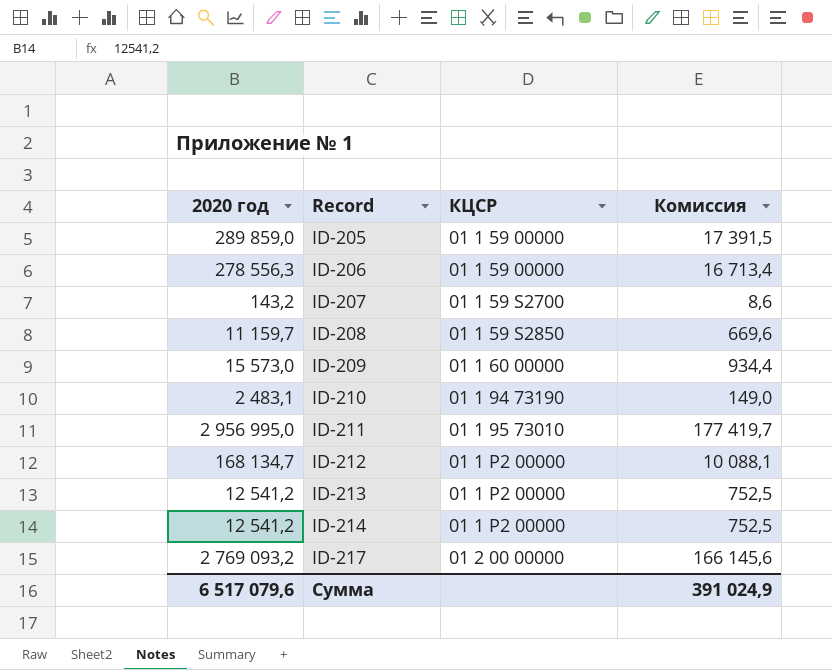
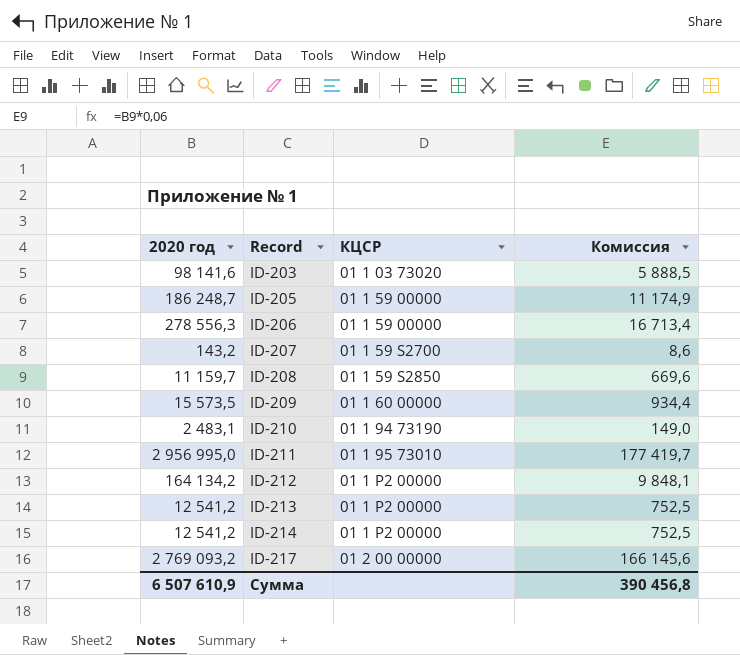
row ID-203: none -> 98 141,6 | 01 1 03 73020 | 5 888,5
ID-205 | 2020 год: 289 859,0 -> 186 248,7
ID-205 | Комиссия: 17 391,5 -> 11 174,9
ID-209 | 2020 год: 15 573,0 -> 15 573,5
ID-212 | 2020 год: 168 134,7 -> 164 134,2
ID-212 | Комиссия: 10 088,1 -> 9 848,1
Сумма | 2020 год: 6 517 079,6 -> 6 507 610,9
Сумма | Комиссия: 391 024,9 -> 390 456,8

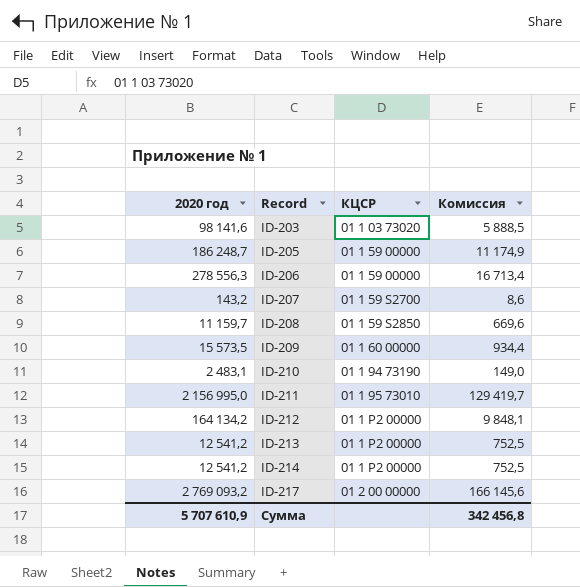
ID-211 | 2020 год: 2 956 995,0 -> 2 156 995,0
ID-211 | Комиссия: 177 419,7 -> 129 419,7
Сумма | 2020 год: 6 507 610,9 -> 5 707 610,9
Сумма | Комиссия: 390 456,8 -> 342 456,8

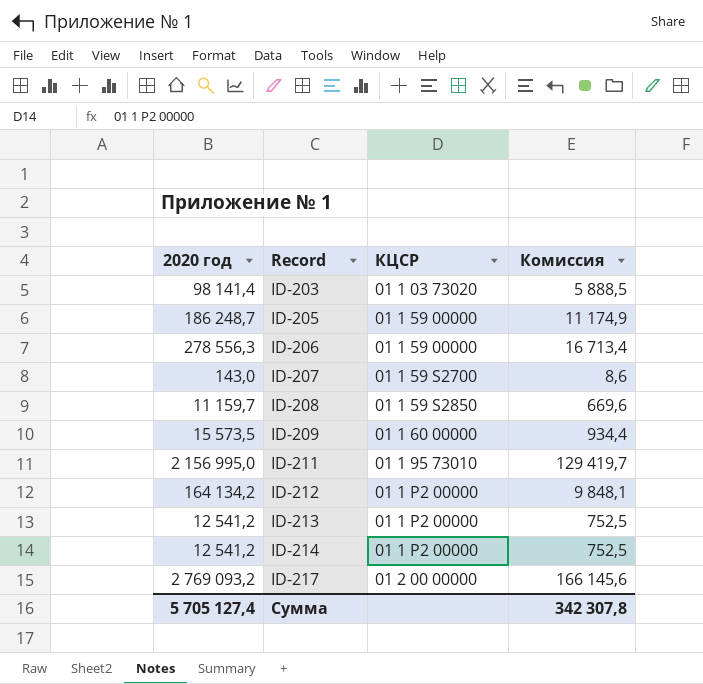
row ID-210: 2 483,1 | 01 1 94 73190 | 149,0 -> none
ID-203 | 2020 год: 98 141,6 -> 98 141,4
ID-207 | 2020 год: 143,2 -> 143,0
Сумма | 2020 год: 5 707 610,9 -> 5 705 127,4
Сумма | Комиссия: 342 456,8 -> 342 307,8

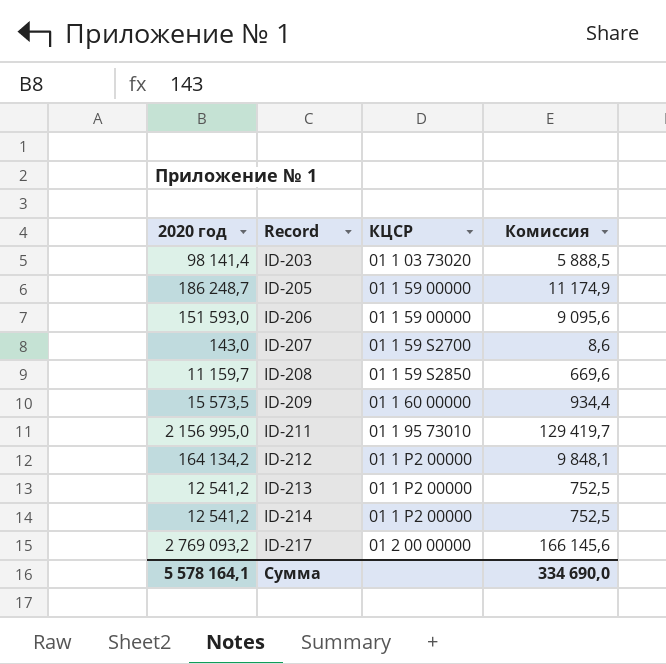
ID-206 | 2020 год: 278 556,3 -> 151 593,0
ID-206 | Комиссия: 16 713,4 -> 9 095,6
Сумма | 2020 год: 5 705 127,4 -> 5 578 164,1
Сумма | Комиссия: 342 307,8 -> 334 690,0

